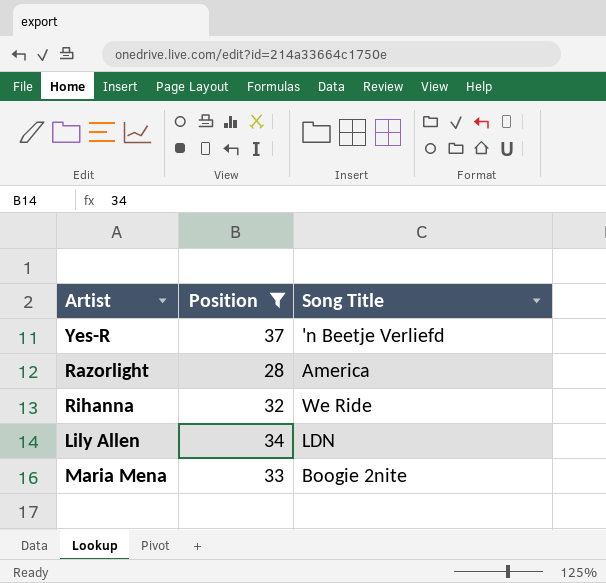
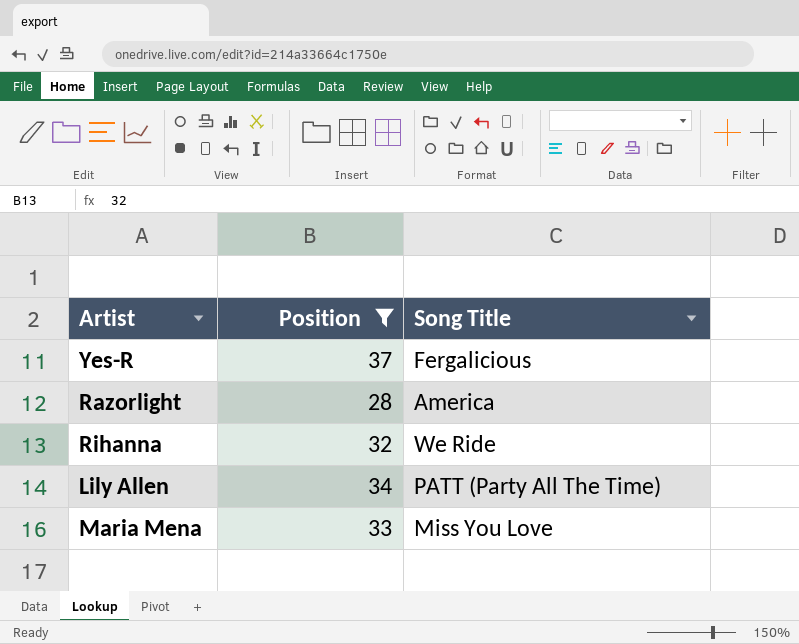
Yes-R | Song Title: 'n Beetje Verliefd -> Fergalicious
Lily Allen | Song Title: LDN -> PATT (Party All The Time)
Maria Mena | Song Title: Boogie 2nite -> Miss You Love

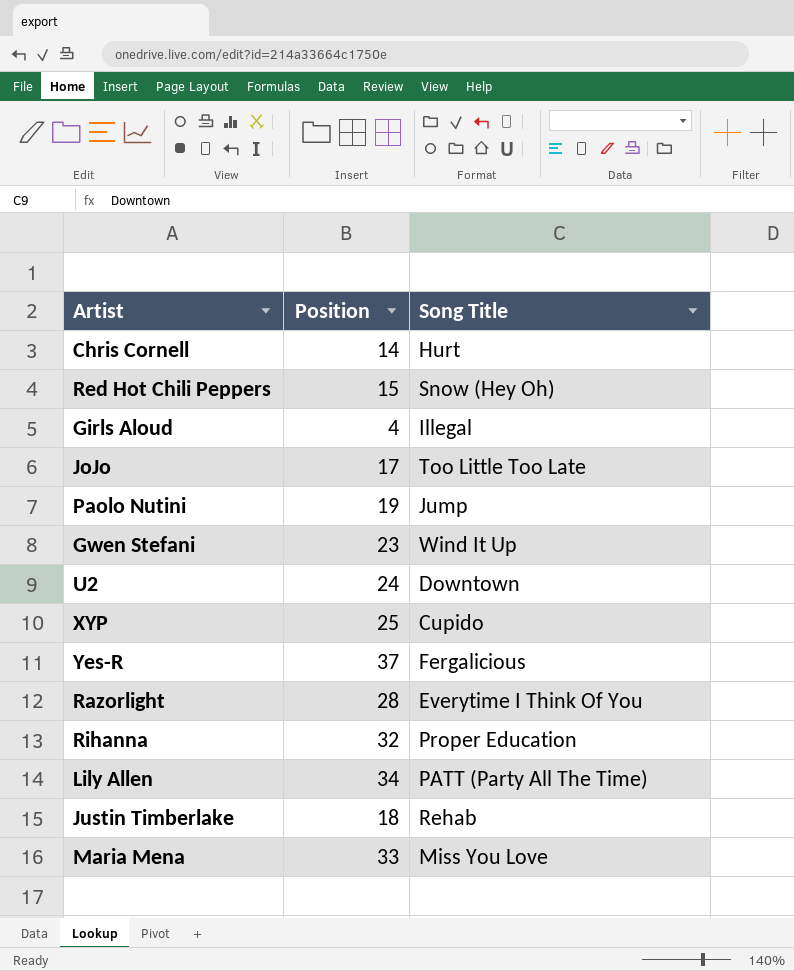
filter: Position >= 28 -> none
Razorlight | Song Title: America -> Everytime I Think Of You
Rihanna | Song Title: We Ride -> Proper Education

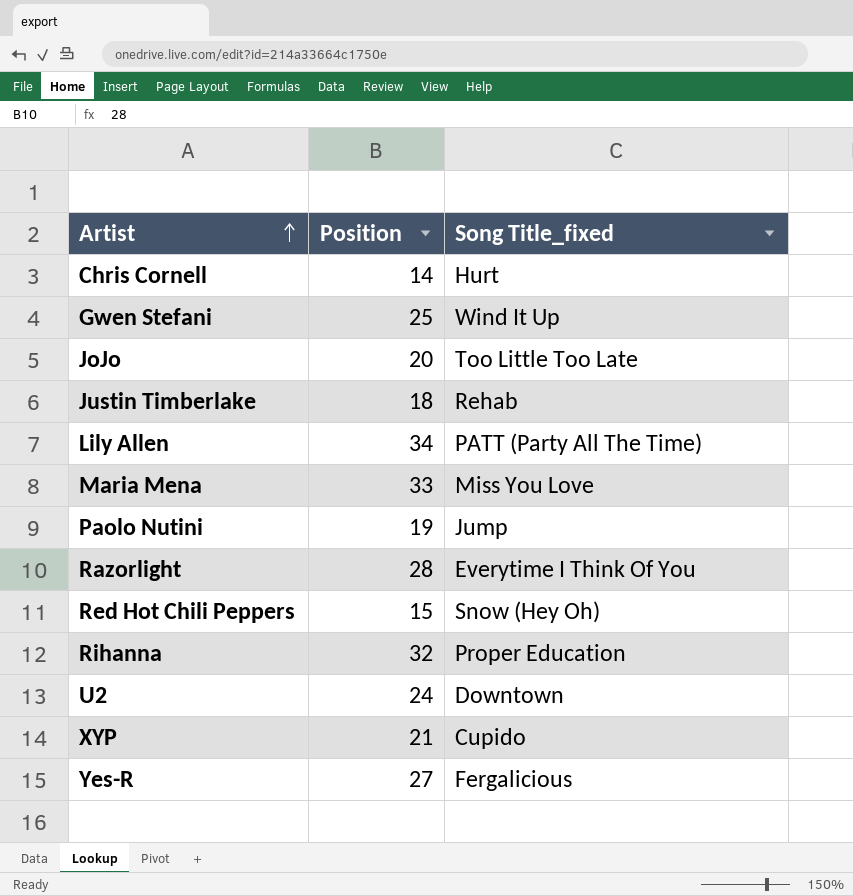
row order: none -> Artist ascending
column name: Song Title -> Song Title_fixed
row Girls Aloud: 4 | Illegal -> none
Gwen Stefani | Position: 23 -> 25
JoJo | Position: 17 -> 20
XYP | Position: 25 -> 21
Yes-R | Position: 37 -> 27

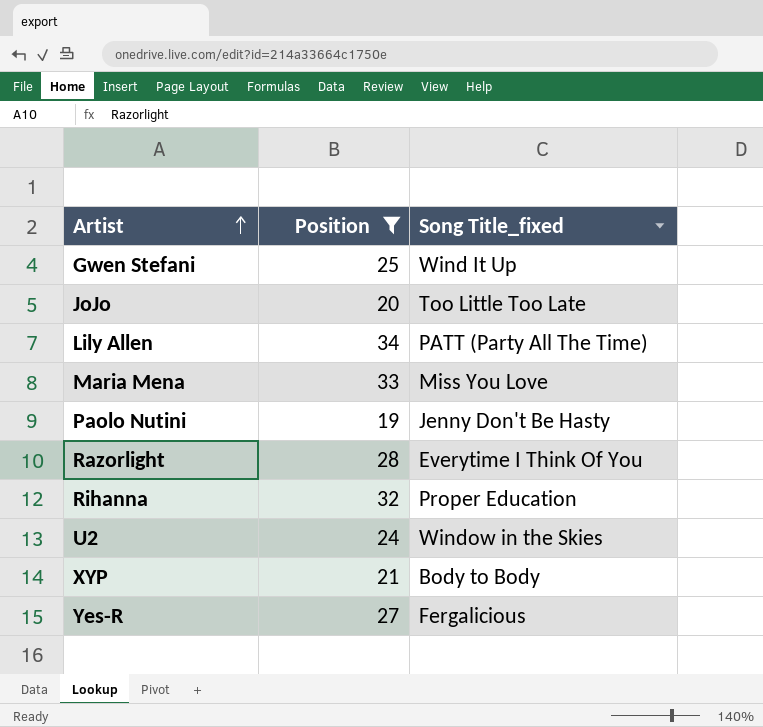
filter: none -> Position >= 19
Paolo Nutini | Song Title_fixed: Jump -> Jenny Don't Be Hasty
U2 | Song Title_fixed: Downtown -> Window in the Skies
XYP | Song Title_fixed: Cupido -> Body to Body

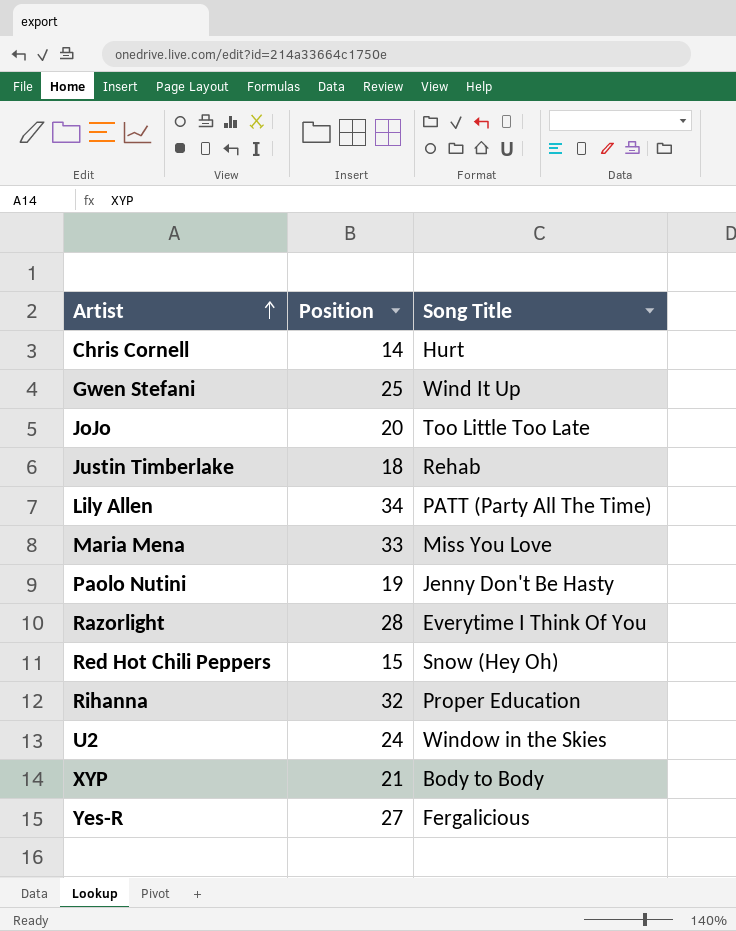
filter: Position >= 19 -> none
column name: Song Title_fixed -> Song Title

